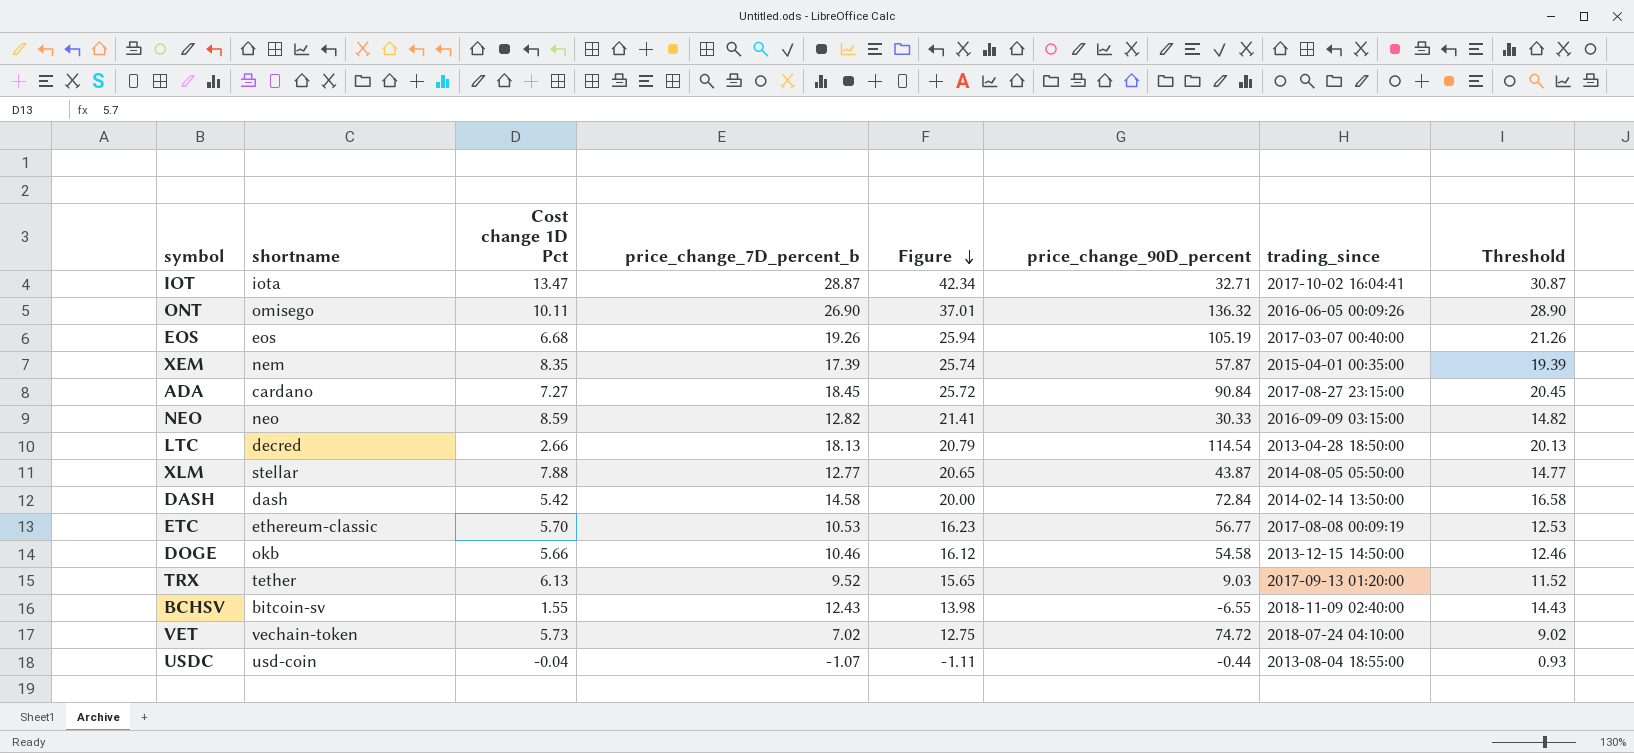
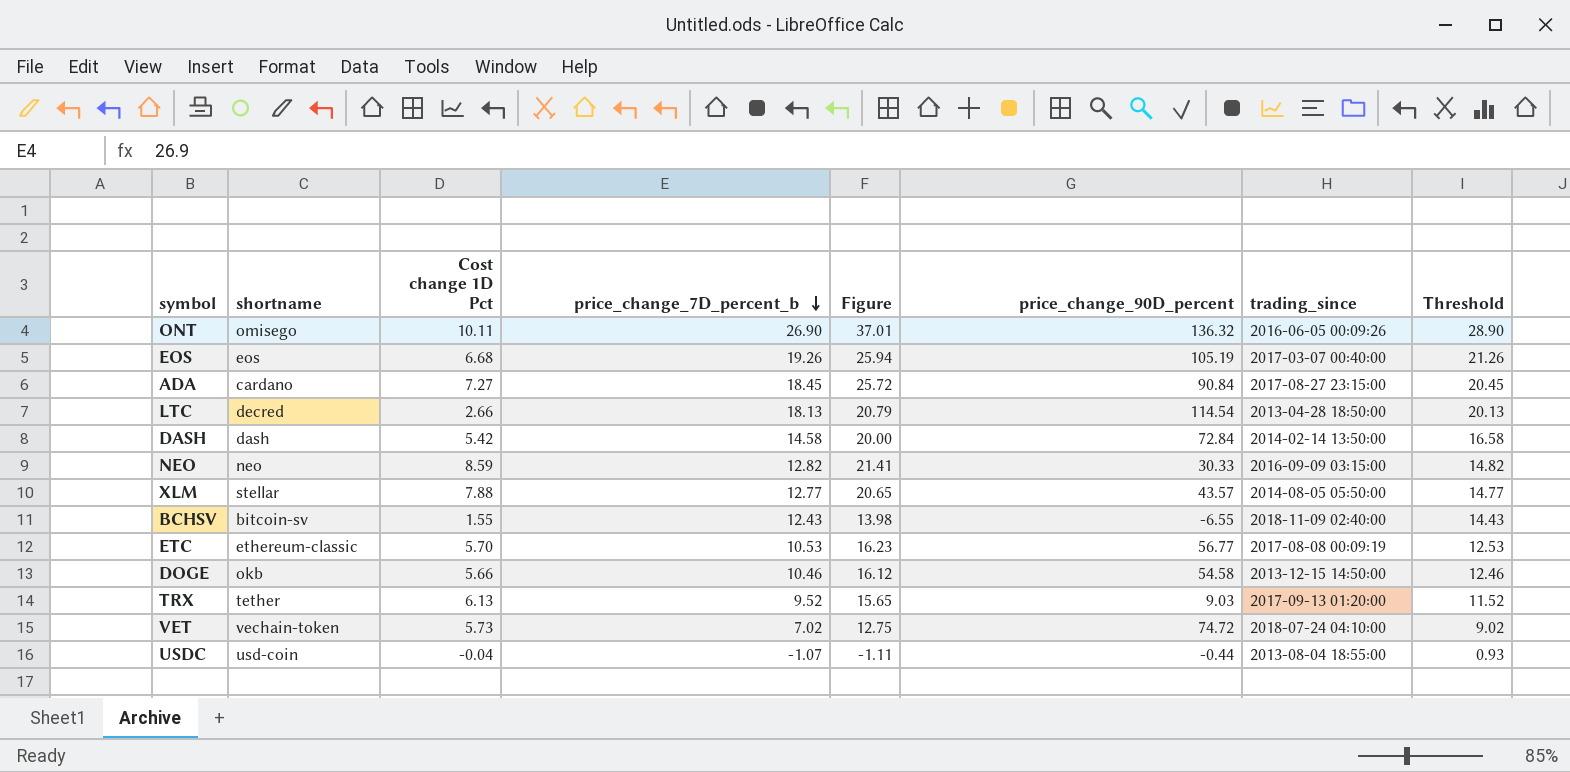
row order: Figure descending -> price_change_7D_percent_b descending
row IOT: iota | 13.47 | 28.87 | 42.34 | 32.71 | 2017-10-02 16:04:41 | 30.87 -> none
row XEM: nem | 8.35 | 17.39 | 25.74 | 57.87 | 2015-04-01 00:35:00 | 19.39 -> none
XLM | price_change_90D_percent: 43.87 -> 43.57

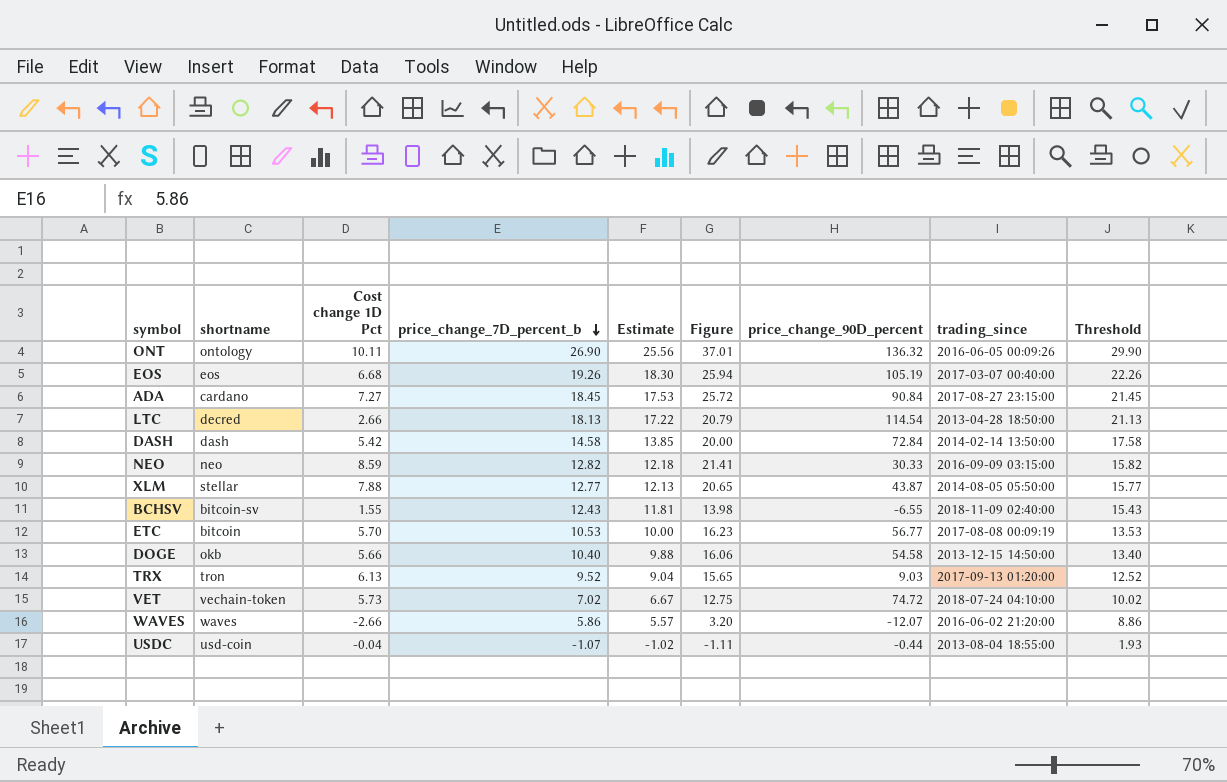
column Estimate | formula: none -> [price_change_7D_percent_b] * 0.95
column Threshold | formula: [price_change_7D_percent_b] + 2 -> [price_change_7D_percent_b] + 3
ONT | shortname: omisego -> ontology
XLM | price_change_90D_percent: 43.57 -> 43.87
ETC | shortname: ethereum-classic -> bitcoin
DOGE | price_change_7D_percent_b: 10.46 -> 10.40
DOGE | Figure: 16.12 -> 16.06
TRX | shortname: tether -> tron
row WAVES: none -> waves | -2.66 | 5.86 | 5.57 | 3.20 | -12.07 | 2016-06-02 21:20:00 | 8.86

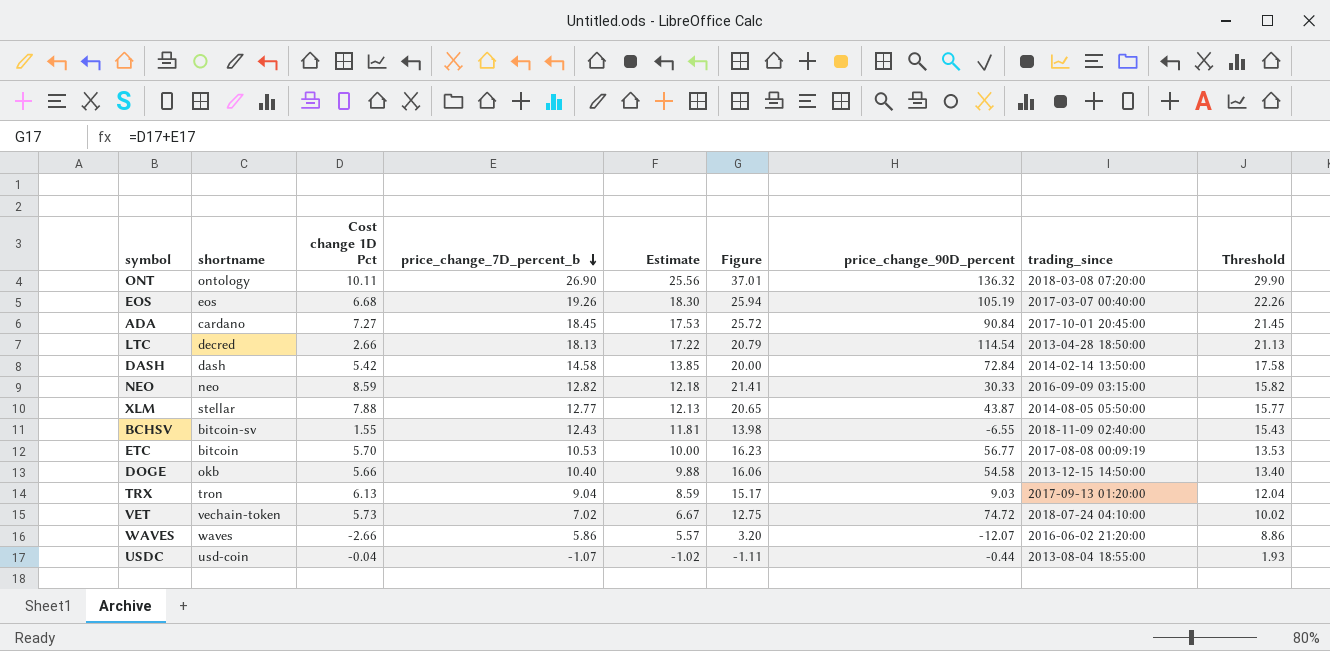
ONT | trading_since: 2016-06-05 00:09:26 -> 2018-03-08 07:20:00
ADA | trading_since: 2017-08-27 23:15:00 -> 2017-10-01 20:45:00
TRX | price_change_7D_percent_b: 9.52 -> 9.04
TRX | Estimate: 9.04 -> 8.59
TRX | Figure: 15.65 -> 15.17
TRX | Threshold: 12.52 -> 12.04

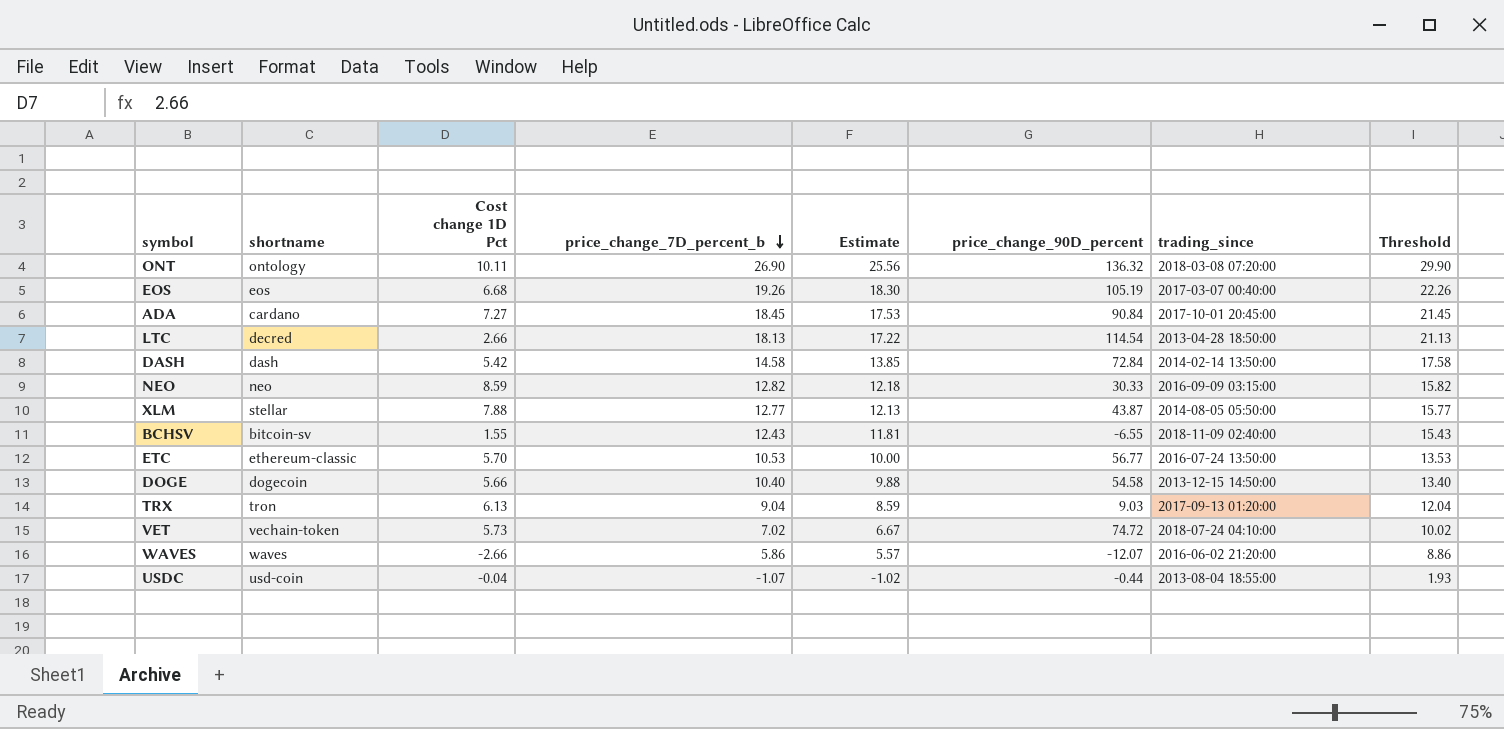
column Figure | formula: [Cost change 1D Pct] + [price_change_7D_percent_b] -> none
ETC | shortname: bitcoin -> ethereum-classic
ETC | trading_since: 2017-08-08 00:09:19 -> 2016-07-24 13:50:00
DOGE | shortname: okb -> dogecoin

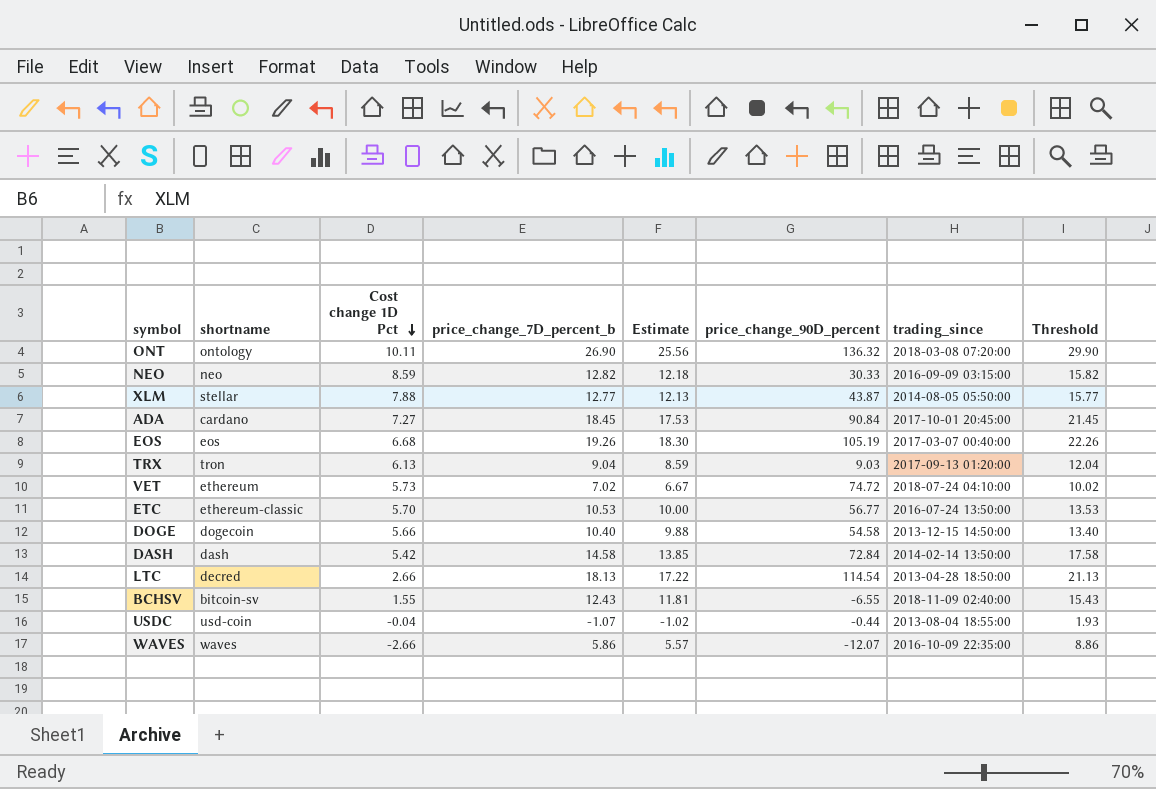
row order: price_change_7D_percent_b descending -> Cost change 1D Pct descending
VET | shortname: vechain-token -> ethereum
WAVES | trading_since: 2016-06-02 21:20:00 -> 2016-10-09 22:35:00

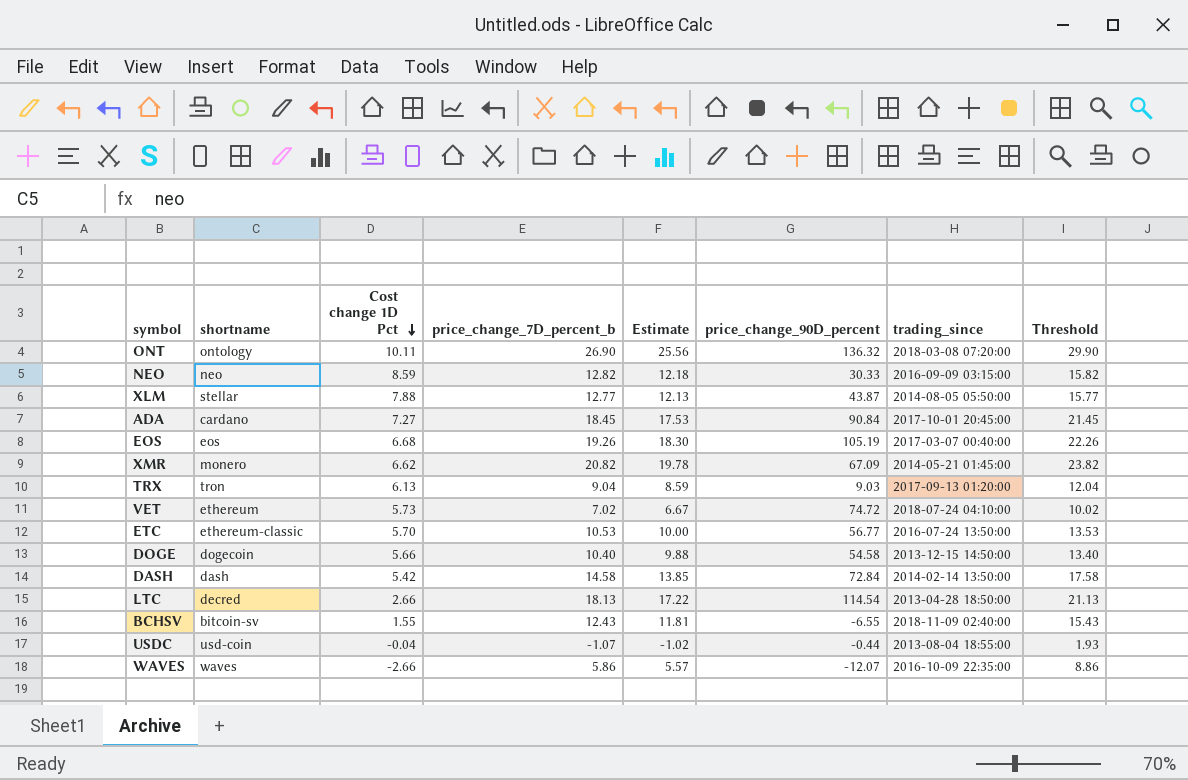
row XMR: none -> monero | 6.62 | 20.82 | 19.78 | 67.09 | 2014-05-21 01:45:00 | 23.82

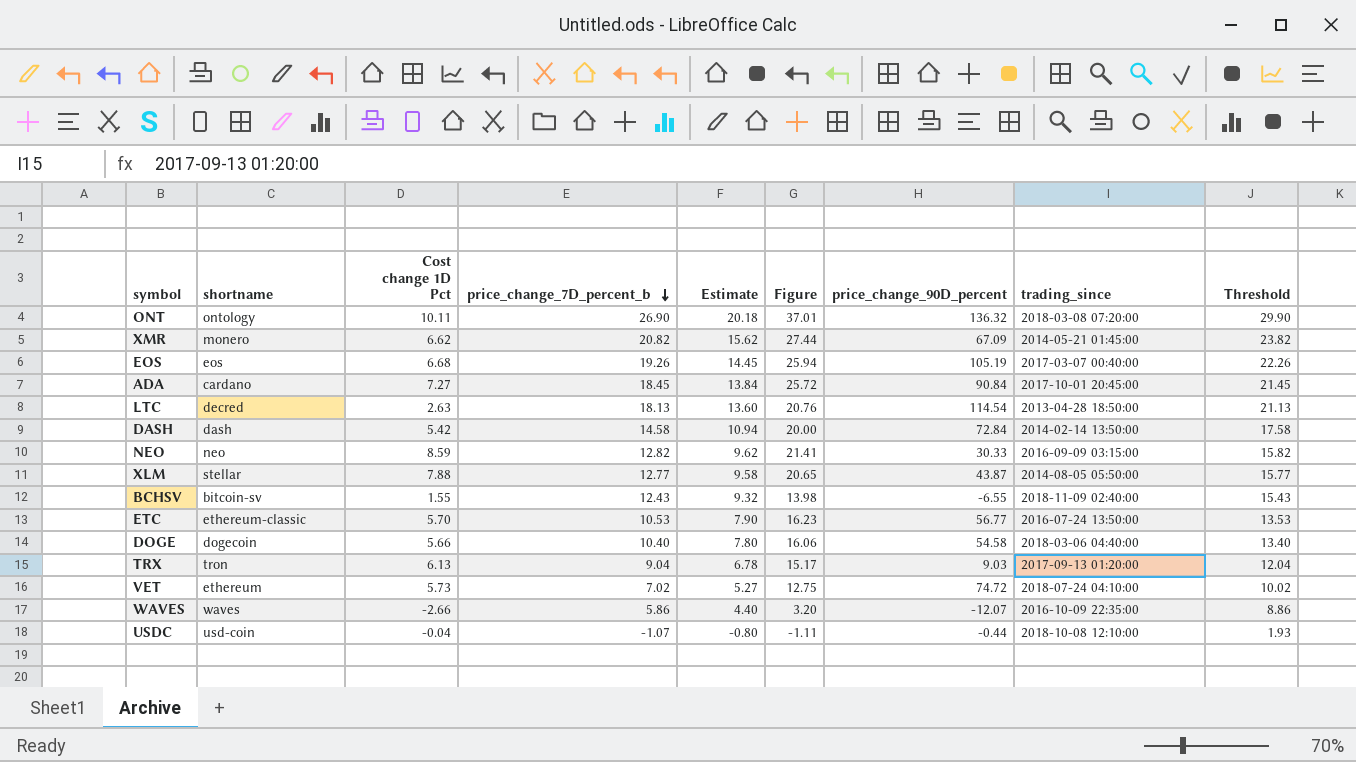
row order: Cost change 1D Pct descending -> price_change_7D_percent_b descending
column Estimate | formula: [price_change_7D_percent_b] * 0.95 -> [price_change_7D_percent_b] * 0.75
column Figure | formula: none -> [Cost change 1D Pct] + [price_change_7D_percent_b]
LTC | Cost change 1D Pct: 2.66 -> 2.63
DOGE | trading_since: 2013-12-15 14:50:00 -> 2018-03-06 04:40:00
USDC | trading_since: 2013-08-04 18:55:00 -> 2018-10-08 12:10:00

